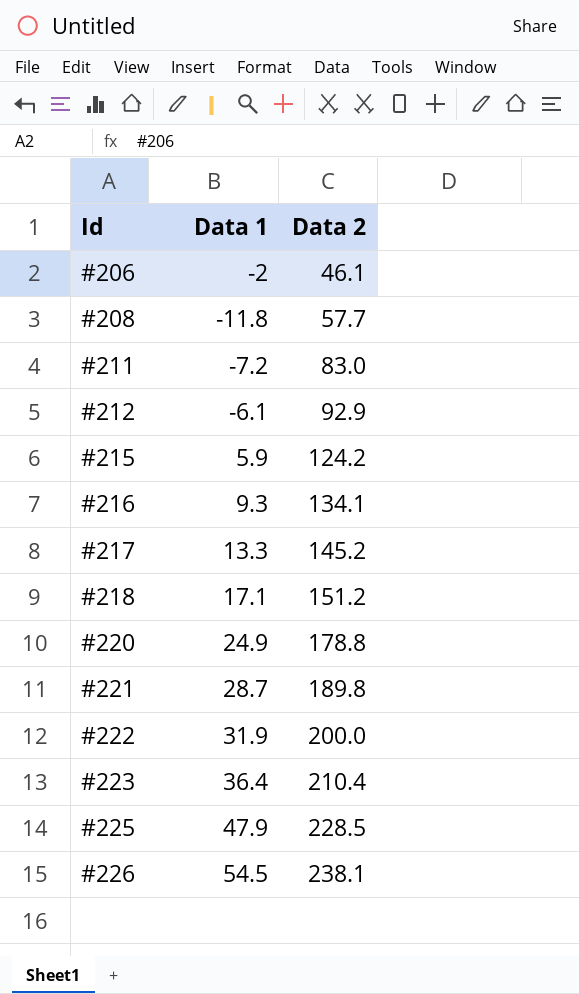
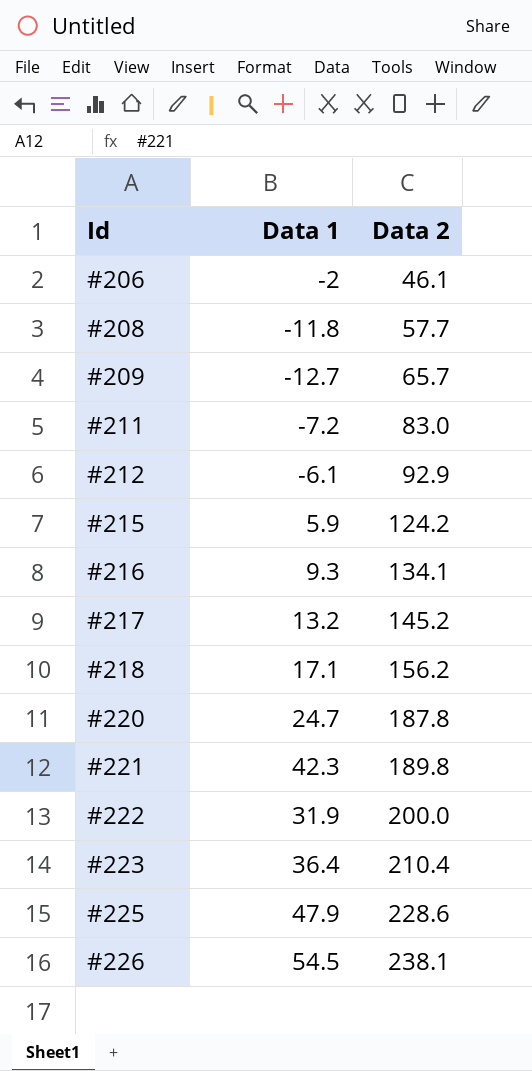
row #209: none -> -12.7 | 65.7
#217 | Data 1: 13.3 -> 13.2
#218 | Data 2: 151.2 -> 156.2
#220 | Data 1: 24.9 -> 24.7
#220 | Data 2: 178.8 -> 187.8
#221 | Data 1: 28.7 -> 42.3
#225 | Data 2: 228.5 -> 228.6

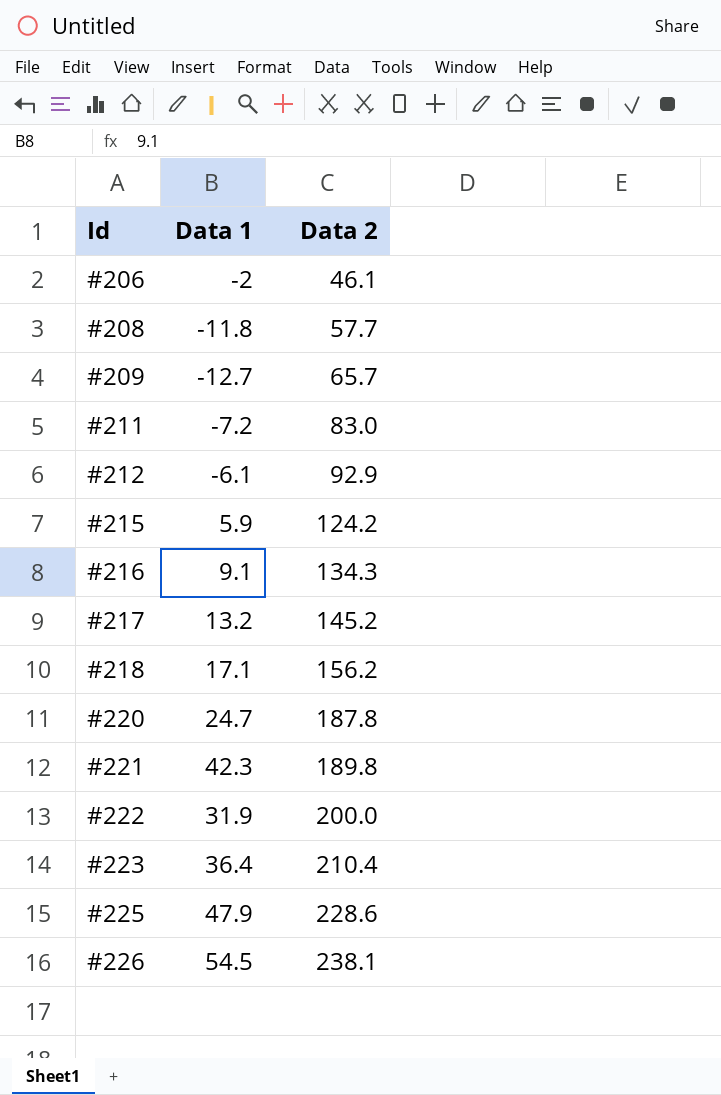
#216 | Data 1: 9.3 -> 9.1
#216 | Data 2: 134.1 -> 134.3

